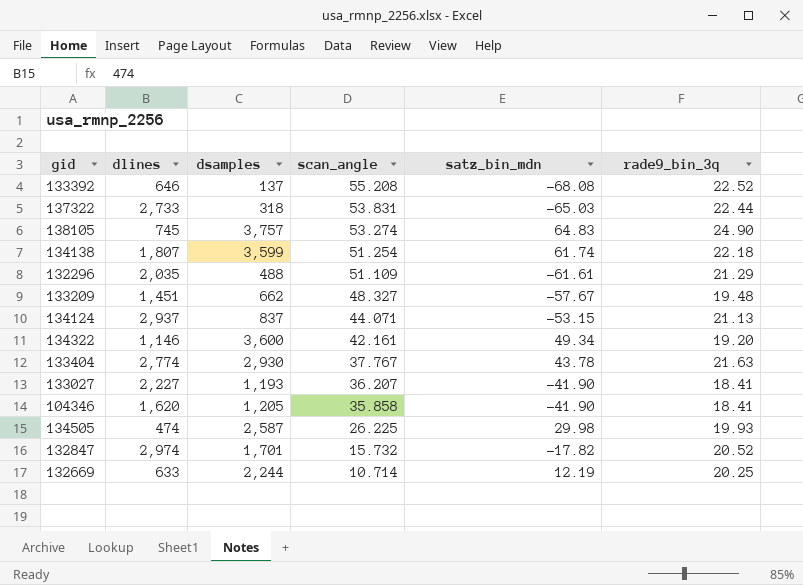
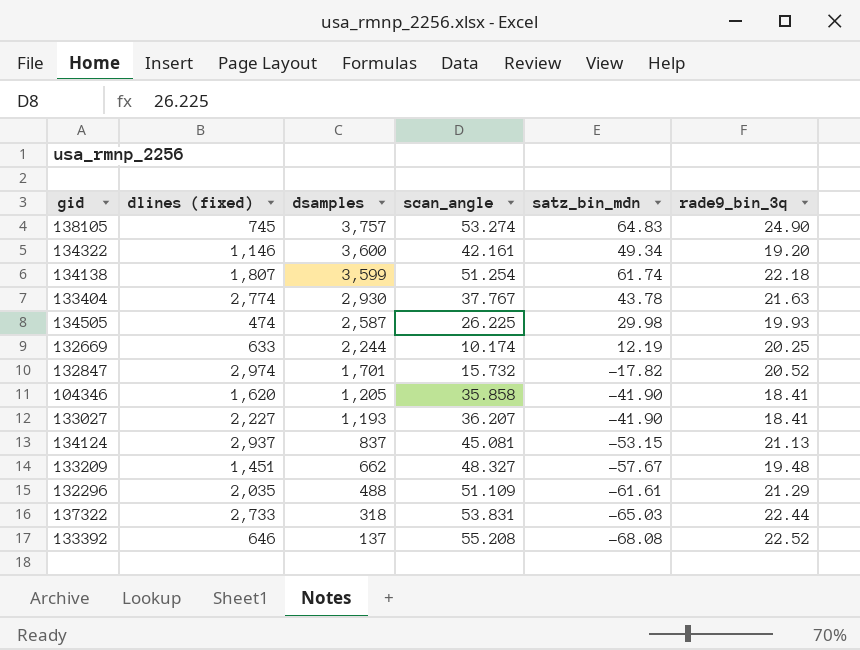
row order: scan_angle descending -> dsamples descending
column name: dlines -> dlines (fixed)
132669 | scan_angle: 10.714 -> 10.174
134124 | scan_angle: 44.071 -> 45.081

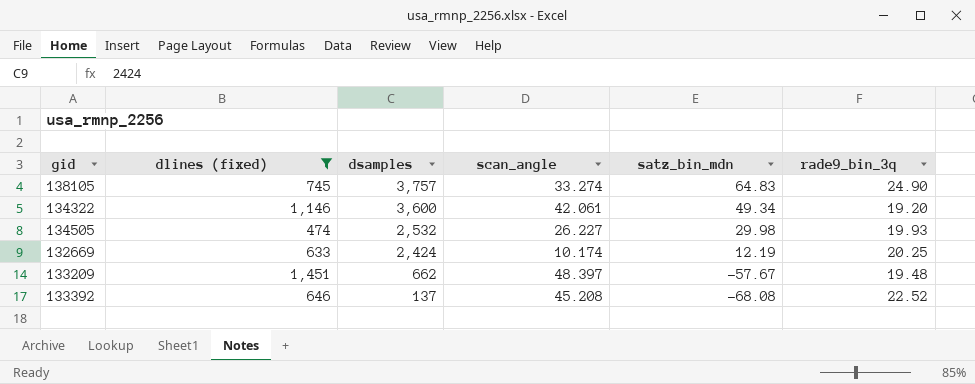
filter: none -> dlines (fixed) <= 1,451
138105 | scan_angle: 53.274 -> 33.274
134322 | scan_angle: 42.161 -> 42.061
134505 | dsamples: 2,587 -> 2,532
134505 | scan_angle: 26.225 -> 26.227
132669 | dsamples: 2,244 -> 2,424
133209 | scan_angle: 48.327 -> 48.397
133392 | scan_angle: 55.208 -> 45.208

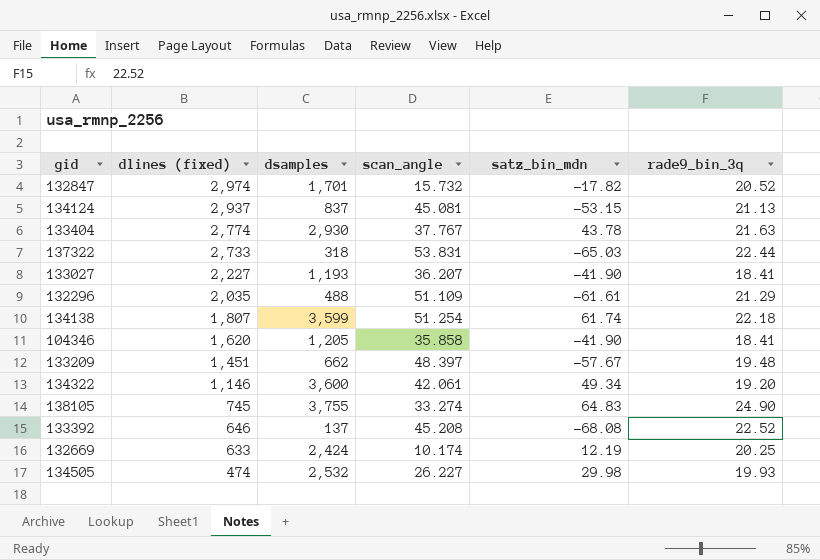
filter: dlines (fixed) <= 1,451 -> none
row order: dsamples descending -> dlines (fixed) descending
138105 | dsamples: 3,757 -> 3,755

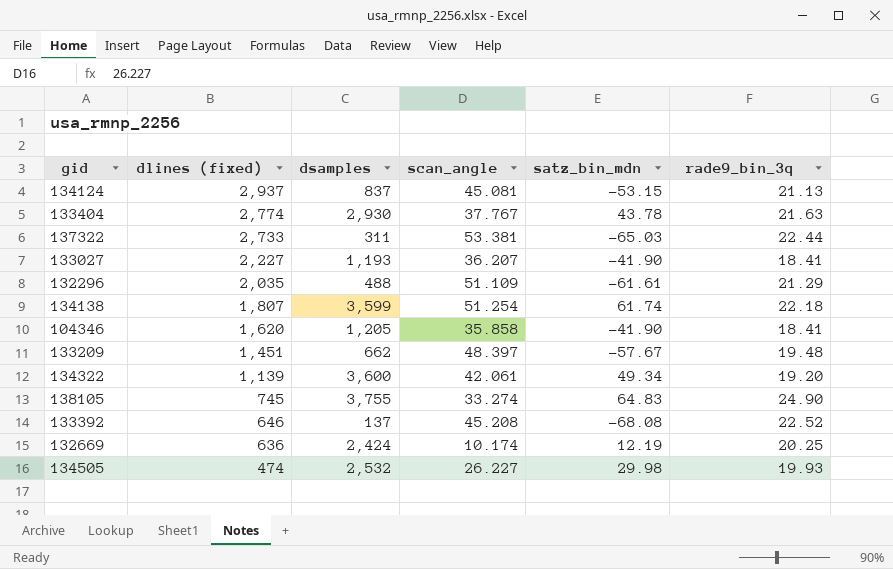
row 132847: 2,974 | 1,701 | 15.732 | -17.82 | 20.52 -> none
137322 | dsamples: 318 -> 311
137322 | scan_angle: 53.831 -> 53.381
134322 | dlines (fixed): 1,146 -> 1,139
132669 | dlines (fixed): 633 -> 636

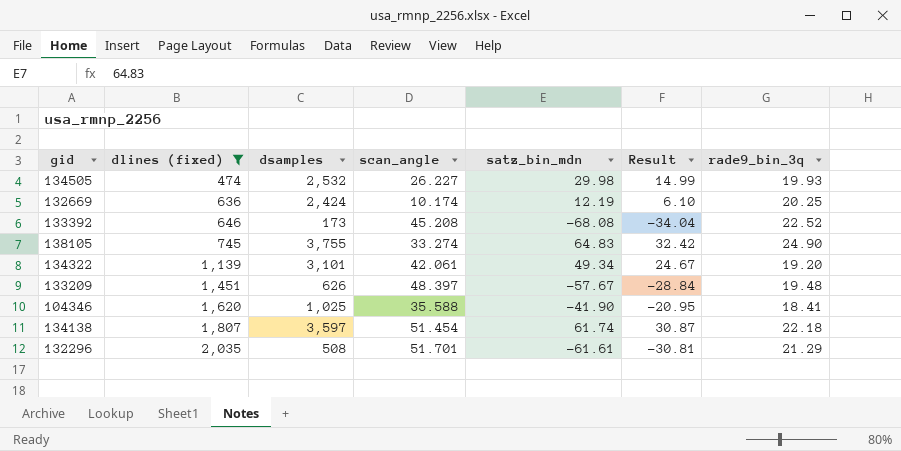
filter: none -> dlines (fixed) <= 2,035
row order: dlines (fixed) descending -> dlines (fixed) ascending
column Result | formula: none -> [satz_bin_mdn] * 0.5
133392 | dsamples: 137 -> 173
134322 | dsamples: 3,600 -> 3,101
133209 | dsamples: 662 -> 626
104346 | dsamples: 1,205 -> 1,025
104346 | scan_angle: 35.858 -> 35.588
134138 | dsamples: 3,599 -> 3,597
134138 | scan_angle: 51.254 -> 51.454
132296 | dsamples: 488 -> 508
132296 | scan_angle: 51.109 -> 51.701

